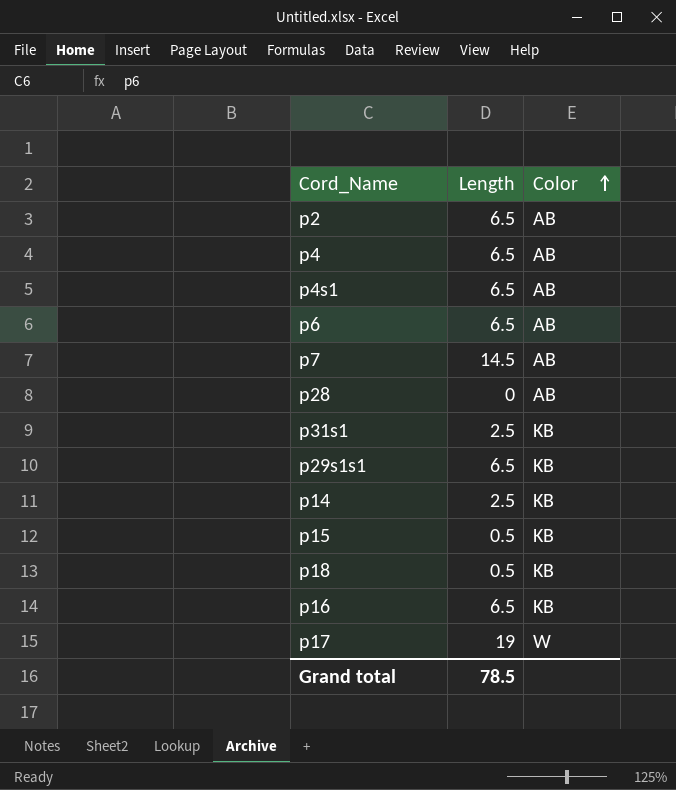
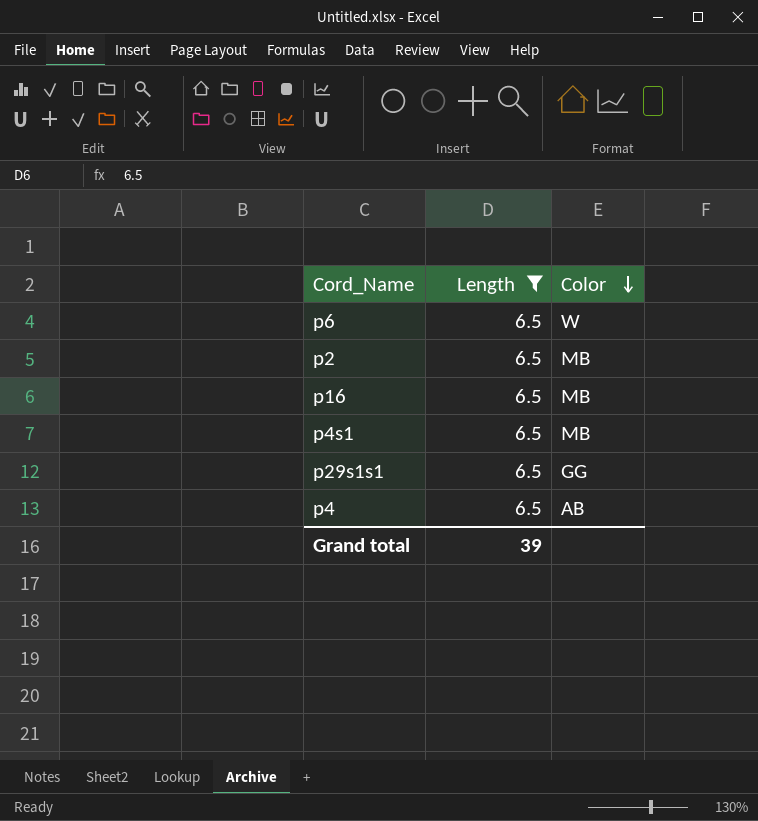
filter: none -> Length = 6.5
row order: Color ascending -> Color descending
p6 | Color: AB -> W
p2 | Color: AB -> MB
p16 | Color: KB -> MB
p4s1 | Color: AB -> MB
p29s1s1 | Color: KB -> GG
Grand total | Length: 78.5 -> 39

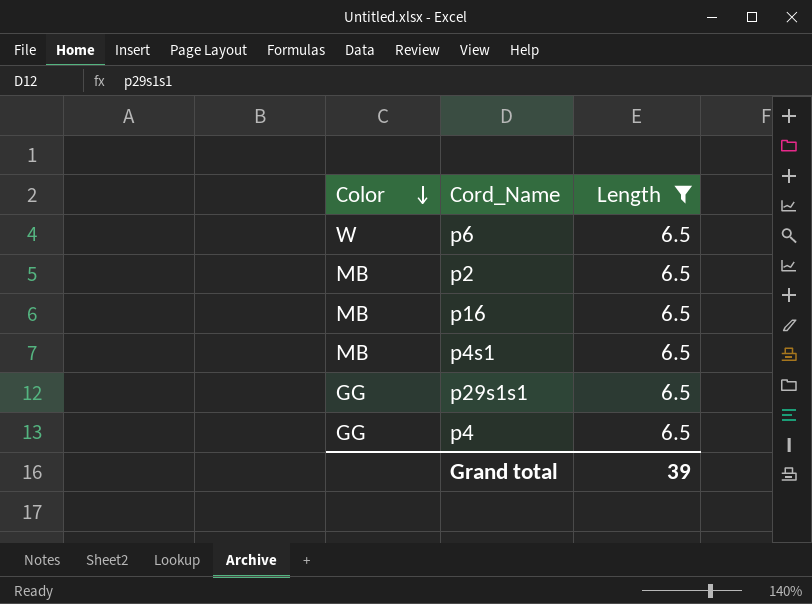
column Color | position: 3 -> 1
p4 | Color: AB -> GG

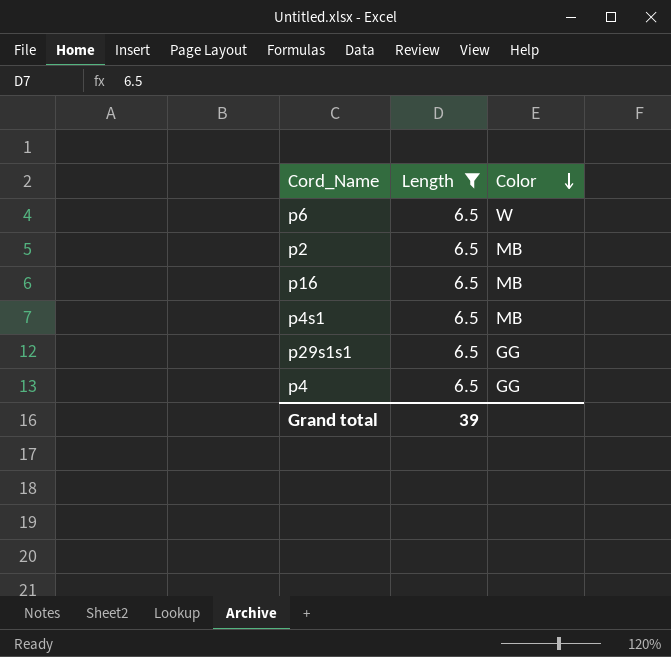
column Color | position: 1 -> 3

